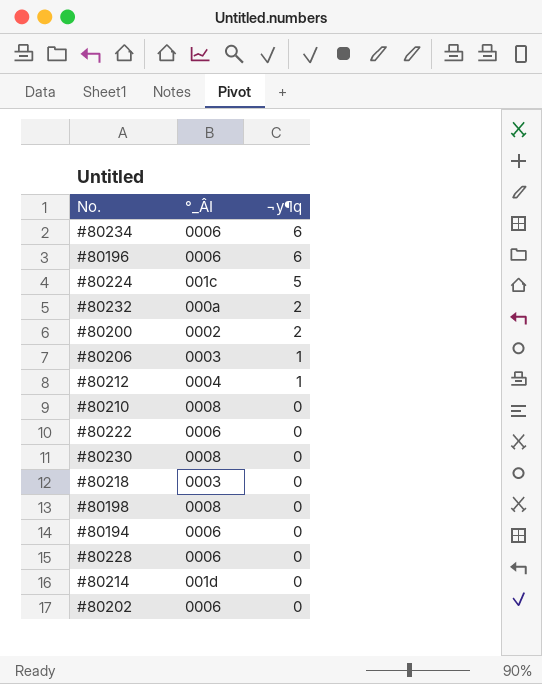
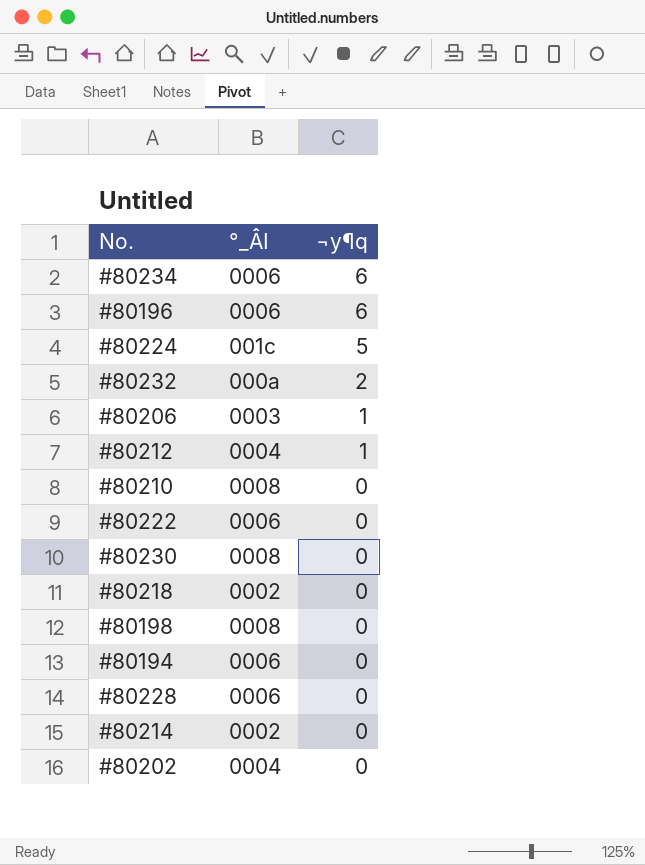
row #80200: 0002 | 2 -> none
#80218 | °_ÂI: 0003 -> 0002
#80214 | °_ÂI: 001d -> 0002
#80202 | °_ÂI: 0006 -> 0004

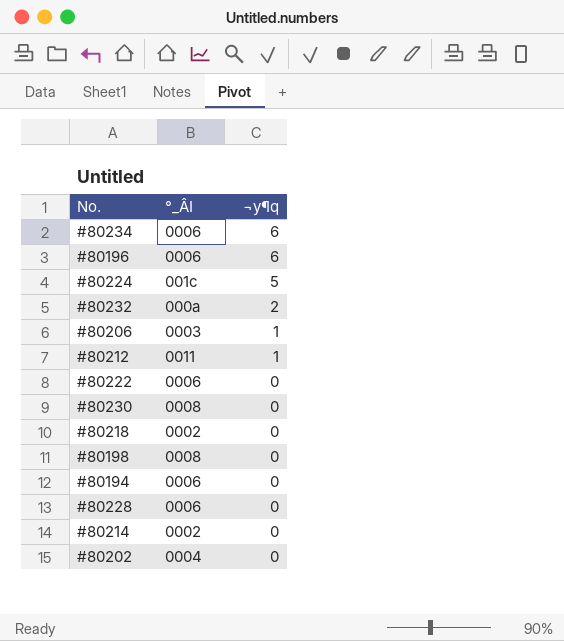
row #80210: 0008 | 0 -> none
#80212 | °_ÂI: 0004 -> 0011

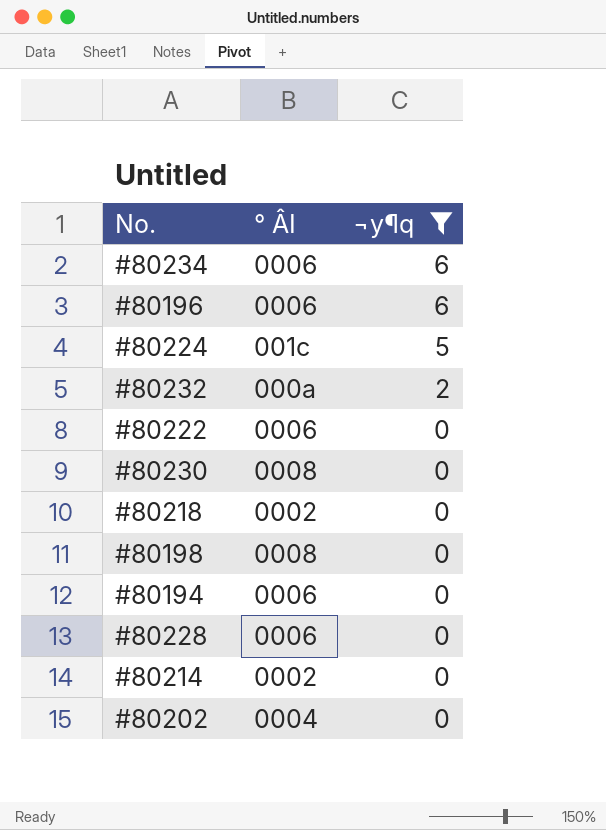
filter: none -> ¬y¶q != 1
column name: °_ÂI -> ° ÂI

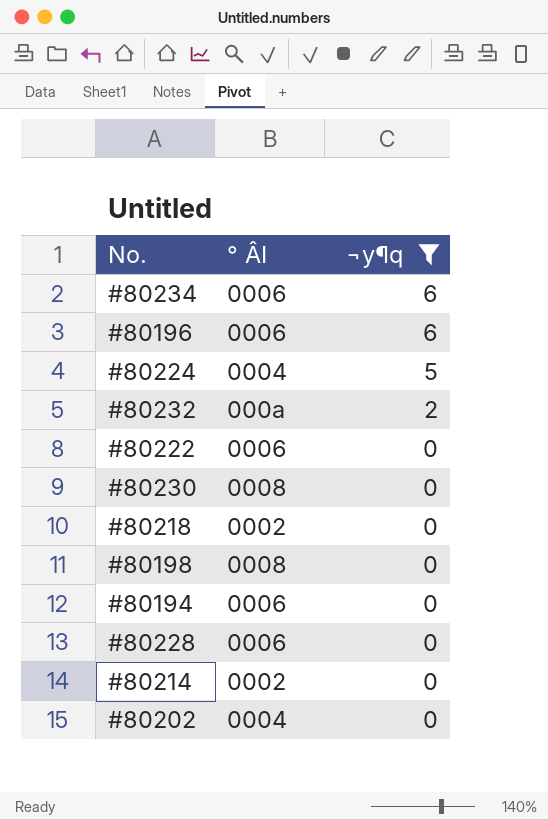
#80224 | ° ÂI: 001c -> 0004

